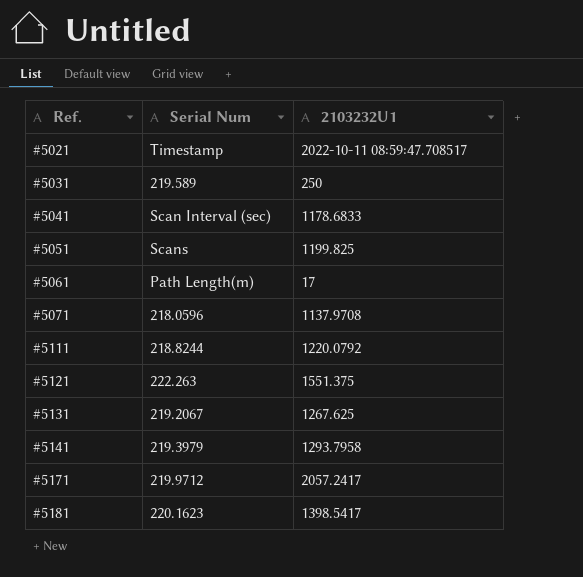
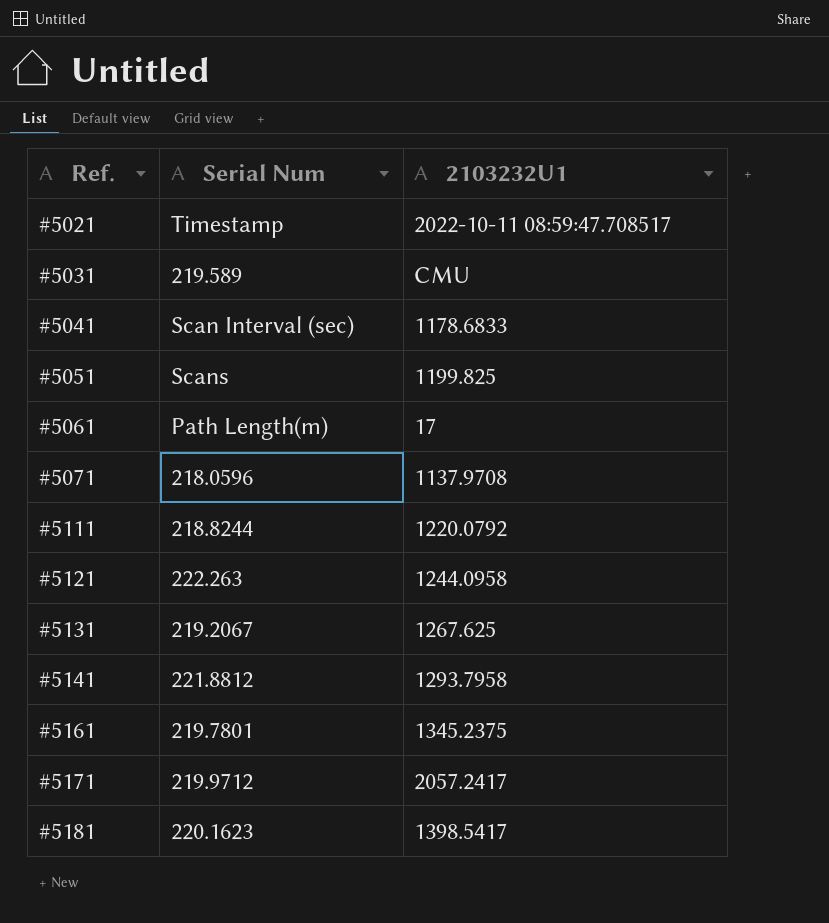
#5031 | 2103232U1: 250 -> CMU
#5121 | 2103232U1: 1551.375 -> 1244.0958
#5141 | Serial Num: 219.3979 -> 221.8812
row #5161: none -> 219.7801 | 1345.2375

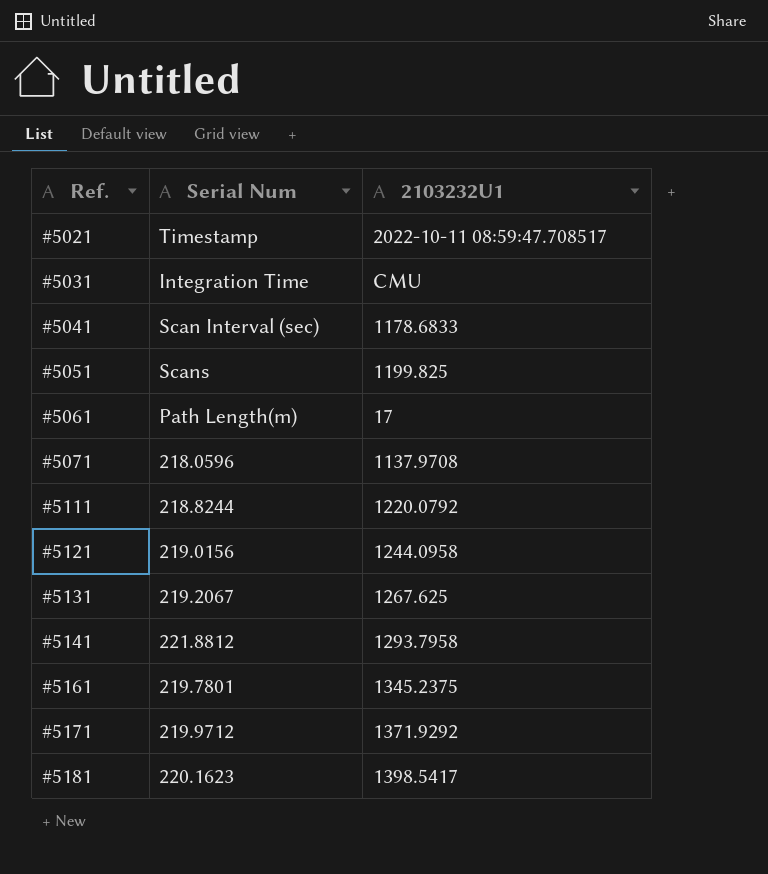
#5031 | Serial Num: 219.589 -> Integration Time
#5121 | Serial Num: 222.263 -> 219.0156
#5171 | 2103232U1: 2057.2417 -> 1371.9292

